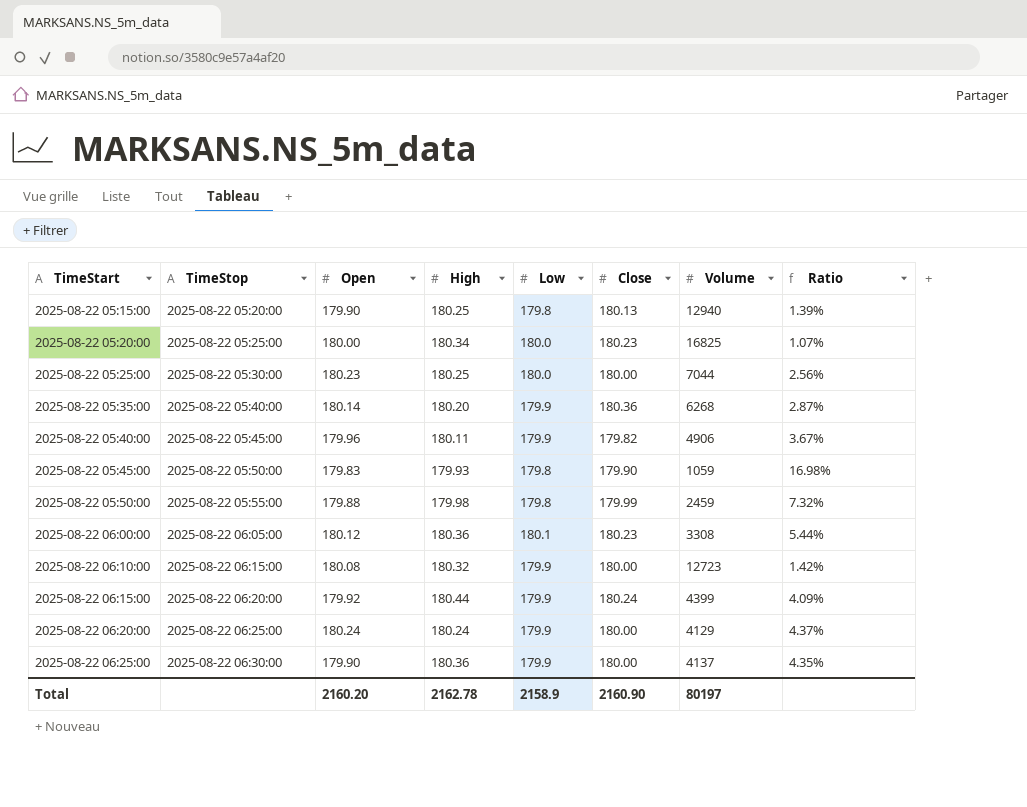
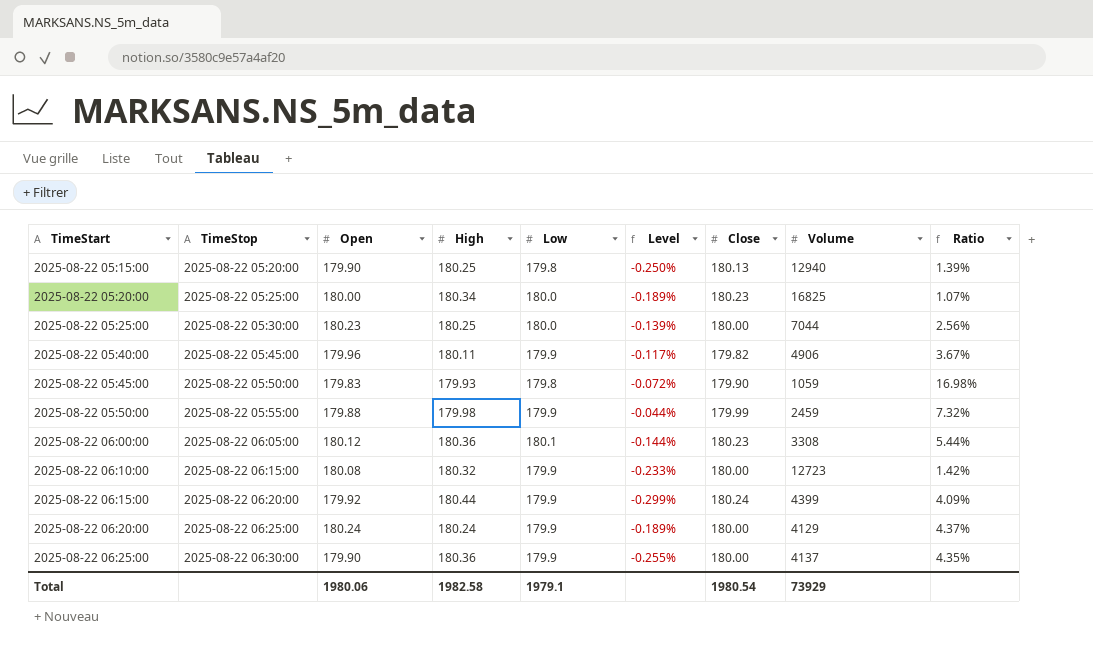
column Level | formula: none -> ([Low] - [High]) / [High]
row 2025-08-22 05:35:00: 2025-08-22 05:40:00 | 180.14 | 180.20 | 179.9 | 180.36 | 6268 | 2.87% -> none
2025-08-22 05:50:00 | Low: 179.8 -> 179.9
Total | Open: 2160.20 -> 1980.06
Total | High: 2162.78 -> 1982.58
Total | Low: 2158.9 -> 1979.1
Total | Close: 2160.90 -> 1980.54
Total | Volume: 80197 -> 73929

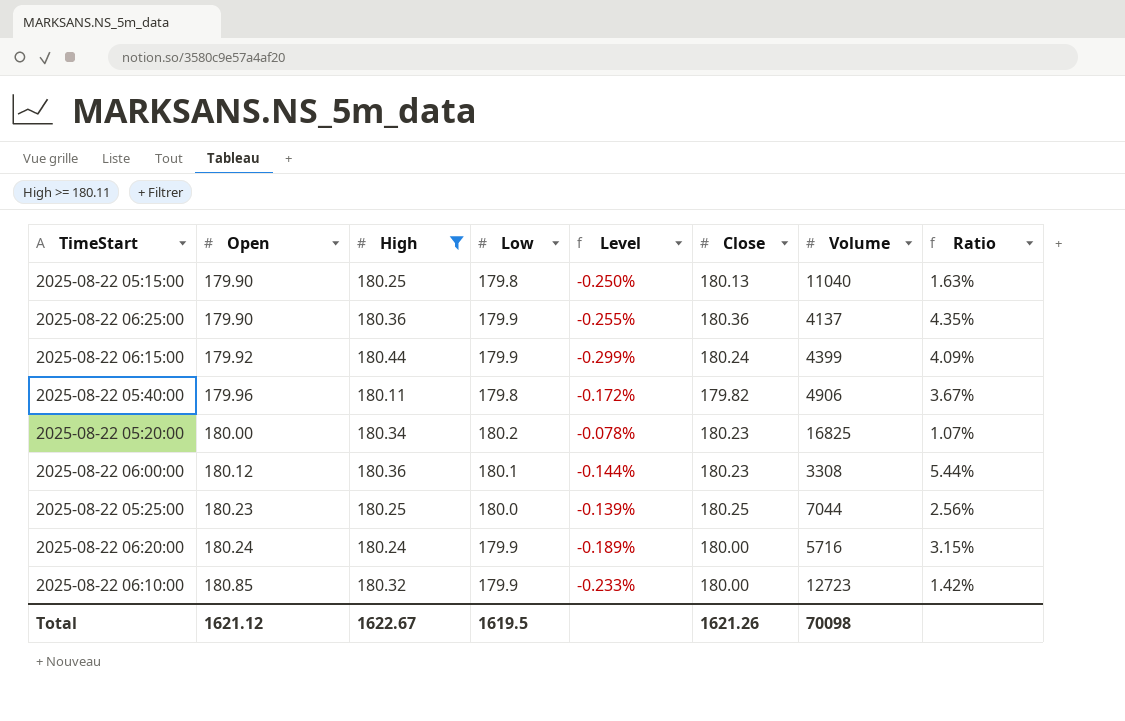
filter: none -> High >= 180.11
row order: TimeStart ascending -> Open ascending
column TimeStop | position: 2 -> none
2025-08-22 05:15:00 | Volume: 12940 -> 11040
2025-08-22 05:15:00 | Ratio: 1.39% -> 1.63%
2025-08-22 06:25:00 | Close: 180.00 -> 180.36
2025-08-22 05:40:00 | Low: 179.9 -> 179.8
2025-08-22 05:40:00 | Level: -0.117% -> -0.172%
2025-08-22 05:20:00 | Low: 180.0 -> 180.2
2025-08-22 05:20:00 | Level: -0.189% -> -0.078%
2025-08-22 05:25:00 | Close: 180.00 -> 180.25
2025-08-22 06:20:00 | Volume: 4129 -> 5716
2025-08-22 06:20:00 | Ratio: 4.37% -> 3.15%
2025-08-22 06:10:00 | Open: 180.08 -> 180.85
Total | Open: 1980.06 -> 1621.12
Total | High: 1982.58 -> 1622.67
Total | Low: 1979.1 -> 1619.5
Total | Close: 1980.54 -> 1621.26
Total | Volume: 73929 -> 70098

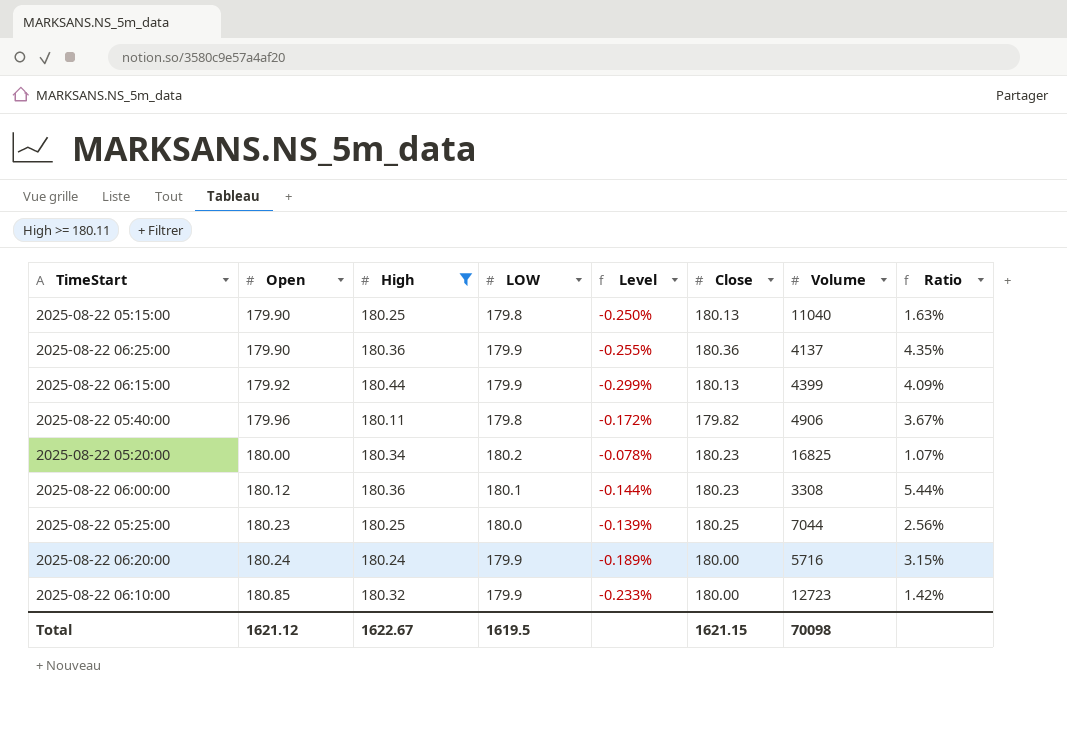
column name: Low -> LOW
2025-08-22 06:15:00 | Close: 180.24 -> 180.13
Total | Close: 1621.26 -> 1621.15

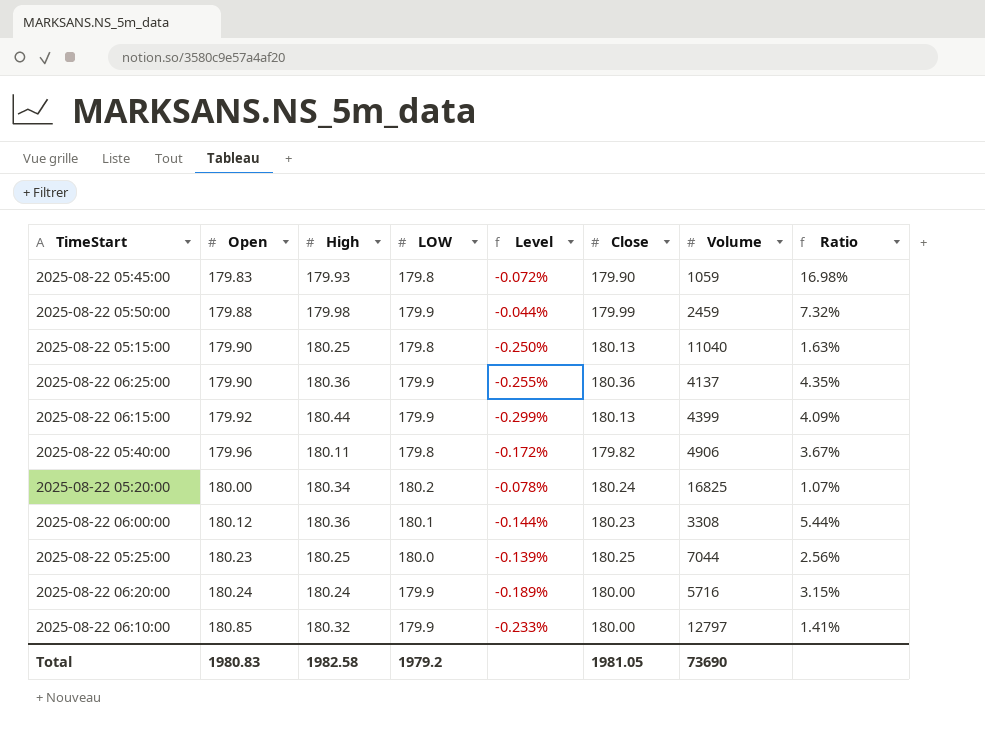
filter: High >= 180.11 -> none
2025-08-22 05:20:00 | Close: 180.23 -> 180.24
2025-08-22 06:10:00 | Volume: 12723 -> 12797
2025-08-22 06:10:00 | Ratio: 1.42% -> 1.41%
Total | Open: 1621.12 -> 1980.83
Total | High: 1622.67 -> 1982.58
Total | LOW: 1619.5 -> 1979.2
Total | Close: 1621.15 -> 1981.05
Total | Volume: 70098 -> 73690

